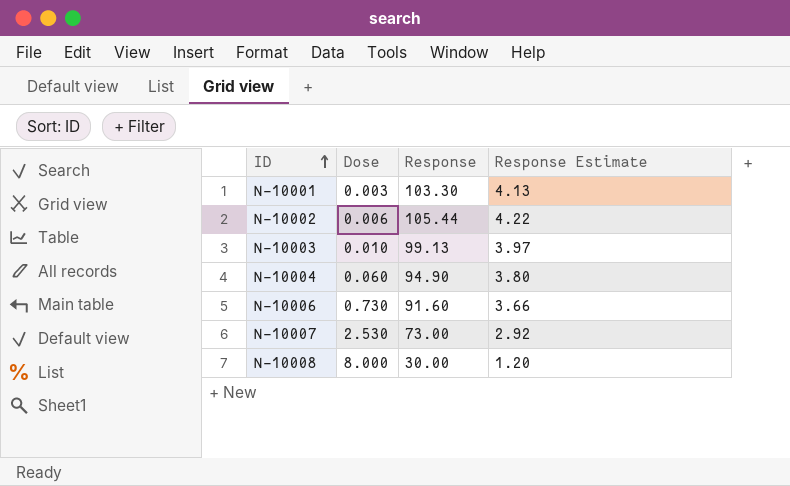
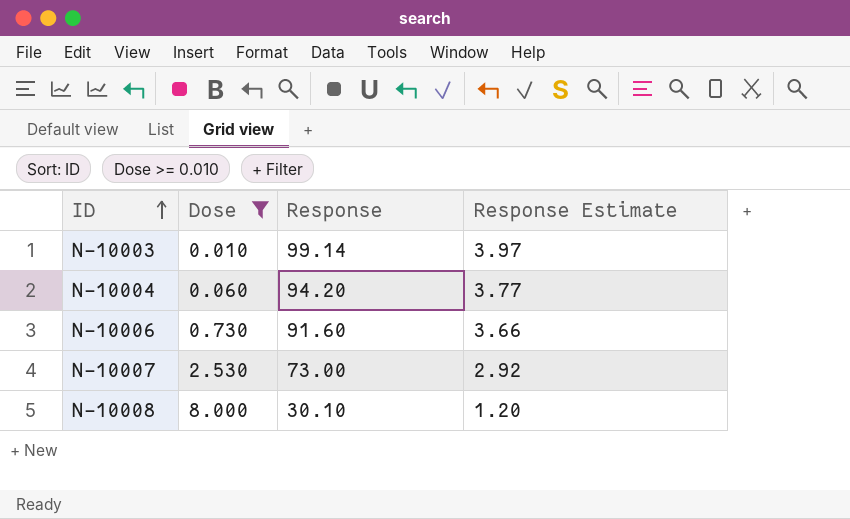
filter: none -> Dose >= 0.010
N-10003 | Response: 99.13 -> 99.14
N-10004 | Response: 94.90 -> 94.20
N-10004 | Response Estimate: 3.80 -> 3.77
N-10008 | Response: 30.00 -> 30.10

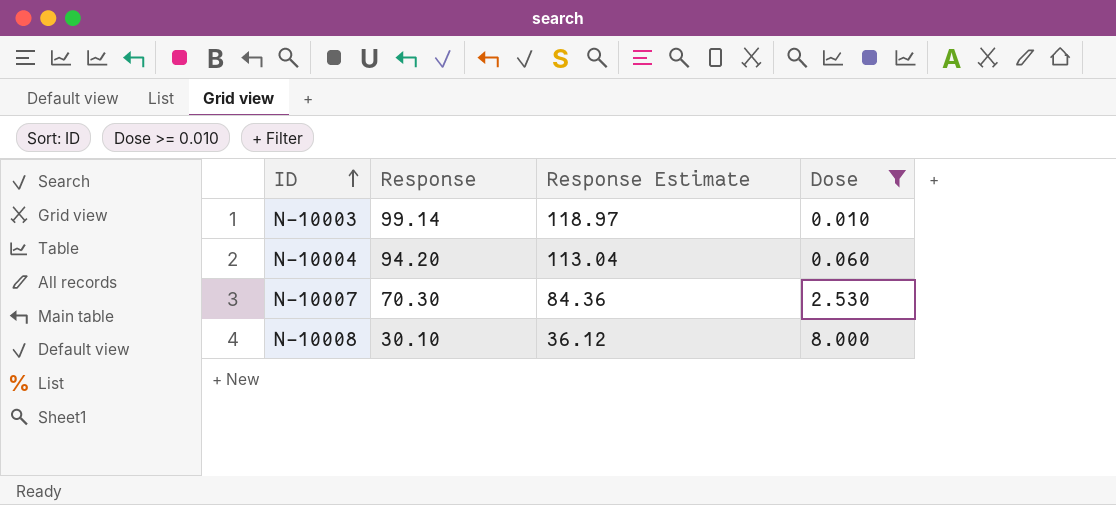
column Response Estimate | formula: [Response] * 0.04 -> [Response] * 1.2
column Dose | position: 2 -> 4
row N-10006: 0.730 | 91.60 | 3.66 -> none
N-10007 | Response: 73.00 -> 70.30

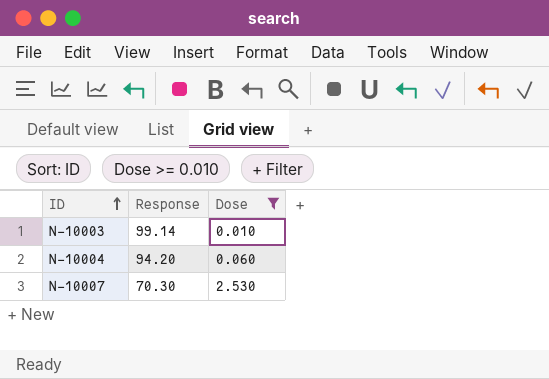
column Response Estimate | formula: [Response] * 1.2 -> none
row N-10008: 30.10 | 36.12 | 8.000 -> none

